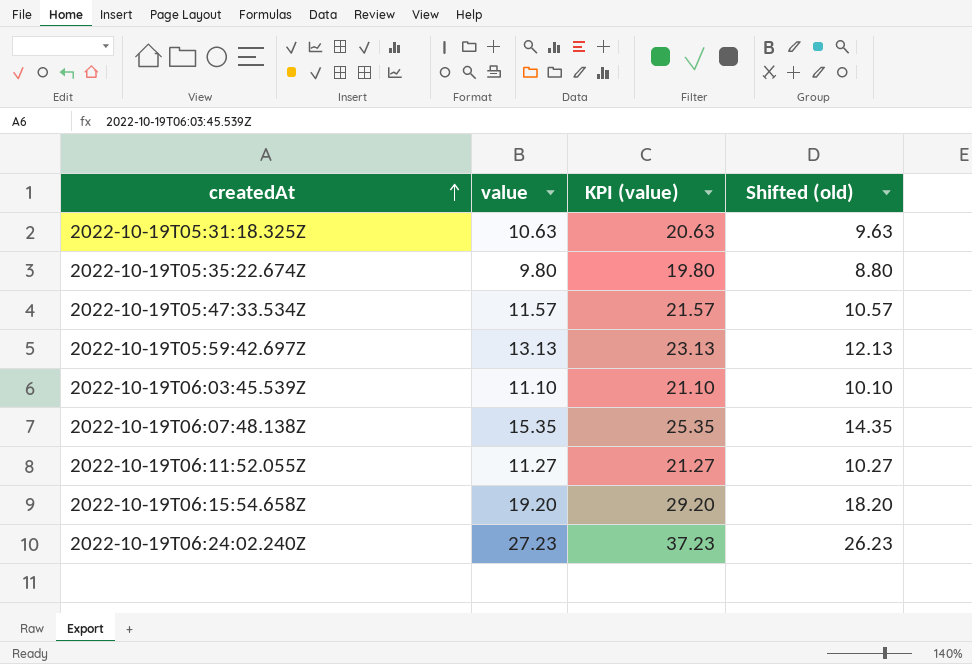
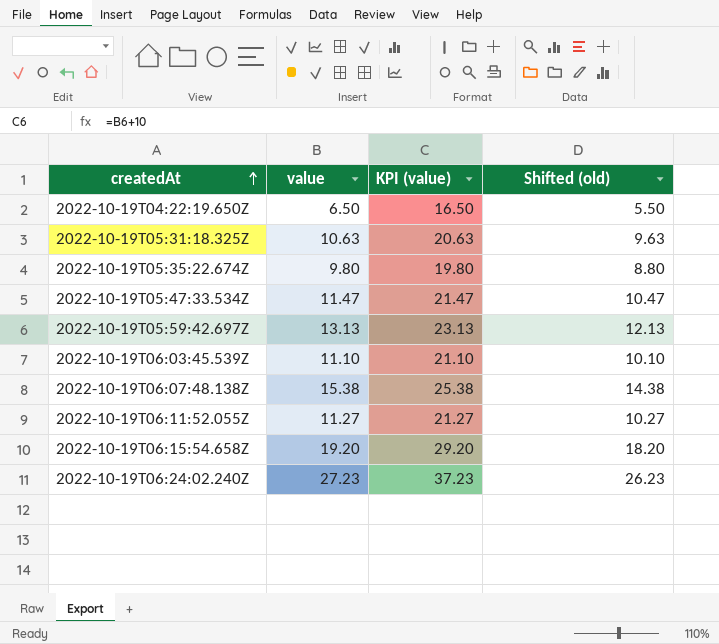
row 2022-10-19T04:22:19.650Z: none -> 6.50 | 16.50 | 5.50
2022-10-19T05:47:33.534Z | value: 11.57 -> 11.47
2022-10-19T05:47:33.534Z | KPI (value): 21.57 -> 21.47
2022-10-19T05:47:33.534Z | Shifted (old): 10.57 -> 10.47
2022-10-19T06:07:48.138Z | value: 15.35 -> 15.38
2022-10-19T06:07:48.138Z | KPI (value): 25.35 -> 25.38
2022-10-19T06:07:48.138Z | Shifted (old): 14.35 -> 14.38

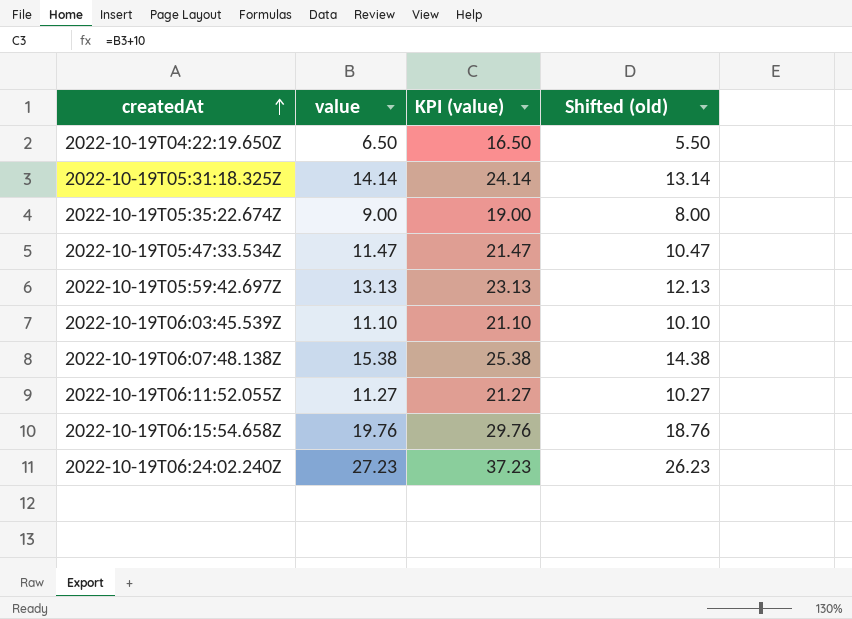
2022-10-19T05:31:18.325Z | value: 10.63 -> 14.14
2022-10-19T05:31:18.325Z | KPI (value): 20.63 -> 24.14
2022-10-19T05:31:18.325Z | Shifted (old): 9.63 -> 13.14
2022-10-19T05:35:22.674Z | value: 9.80 -> 9.00
2022-10-19T05:35:22.674Z | KPI (value): 19.80 -> 19.00
2022-10-19T05:35:22.674Z | Shifted (old): 8.80 -> 8.00
2022-10-19T06:15:54.658Z | value: 19.20 -> 19.76
2022-10-19T06:15:54.658Z | KPI (value): 29.20 -> 29.76
2022-10-19T06:15:54.658Z | Shifted (old): 18.20 -> 18.76

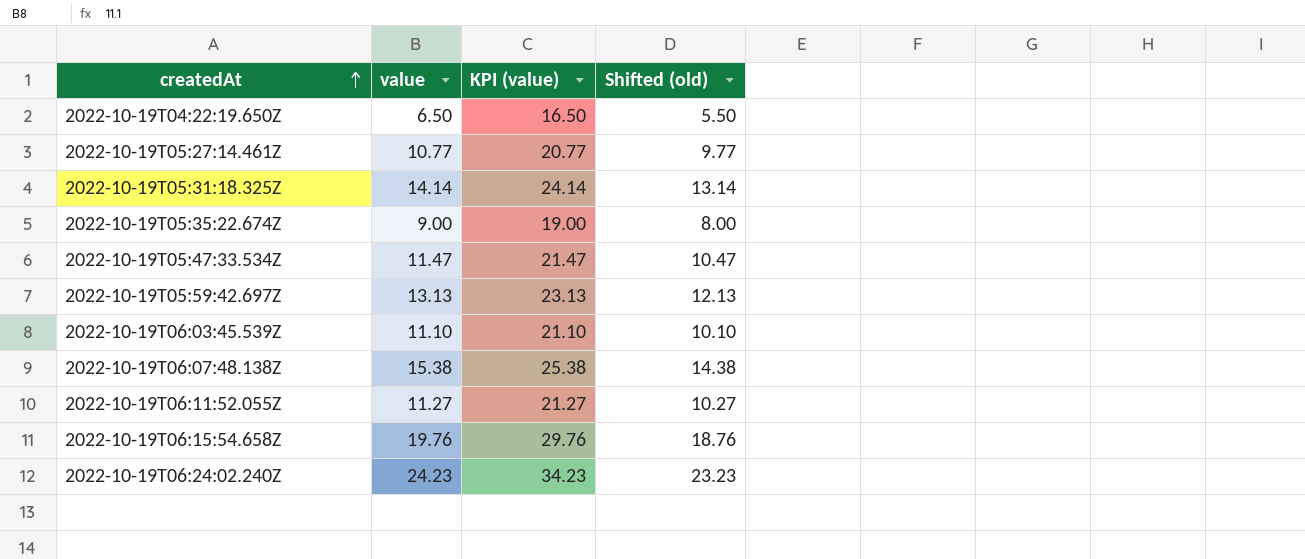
row 2022-10-19T05:27:14.461Z: none -> 10.77 | 20.77 | 9.77
2022-10-19T06:24:02.240Z | value: 27.23 -> 24.23
2022-10-19T06:24:02.240Z | KPI (value): 37.23 -> 34.23
2022-10-19T06:24:02.240Z | Shifted (old): 26.23 -> 23.23

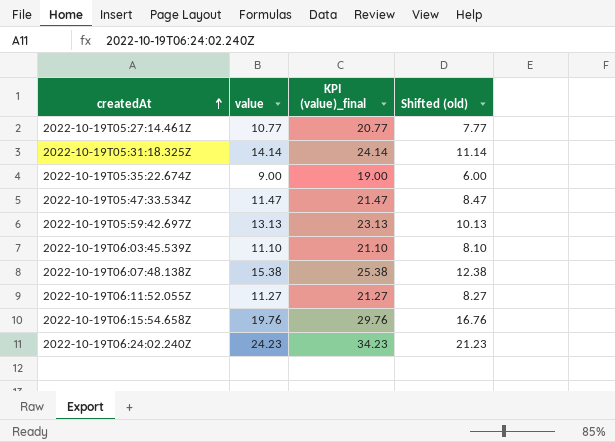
column name: KPI (value) -> KPI (value)_final
column Shifted (old) | formula: [value] - 1 -> [value] - 3
row 2022-10-19T04:22:19.650Z: 6.50 | 16.50 | 5.50 -> none

